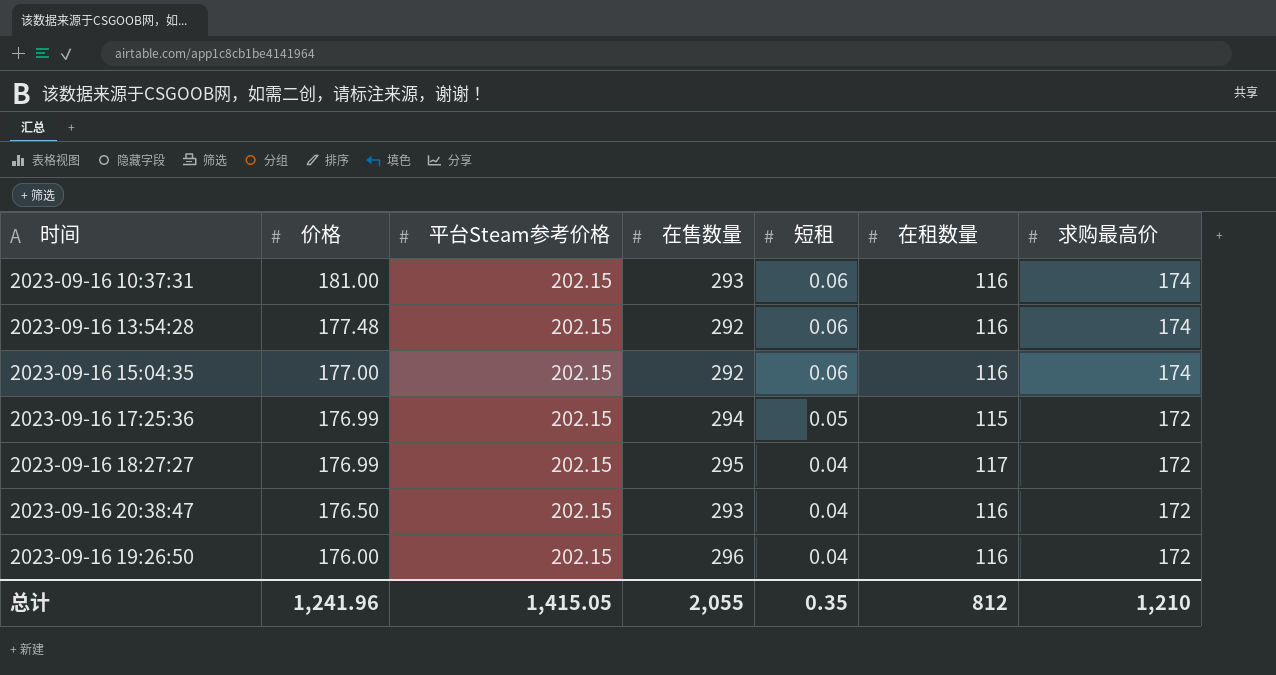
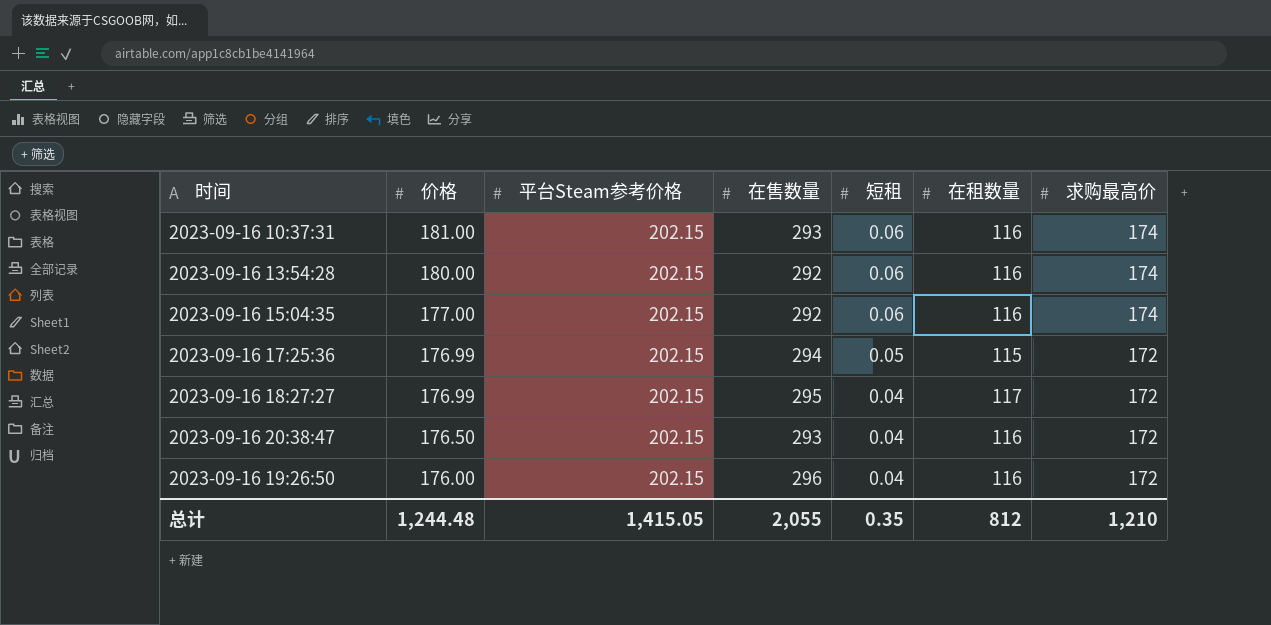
2023-09-16 13:54:28 | 价格: 177.48 -> 180.00
总计 | 价格: 1,241.96 -> 1,244.48

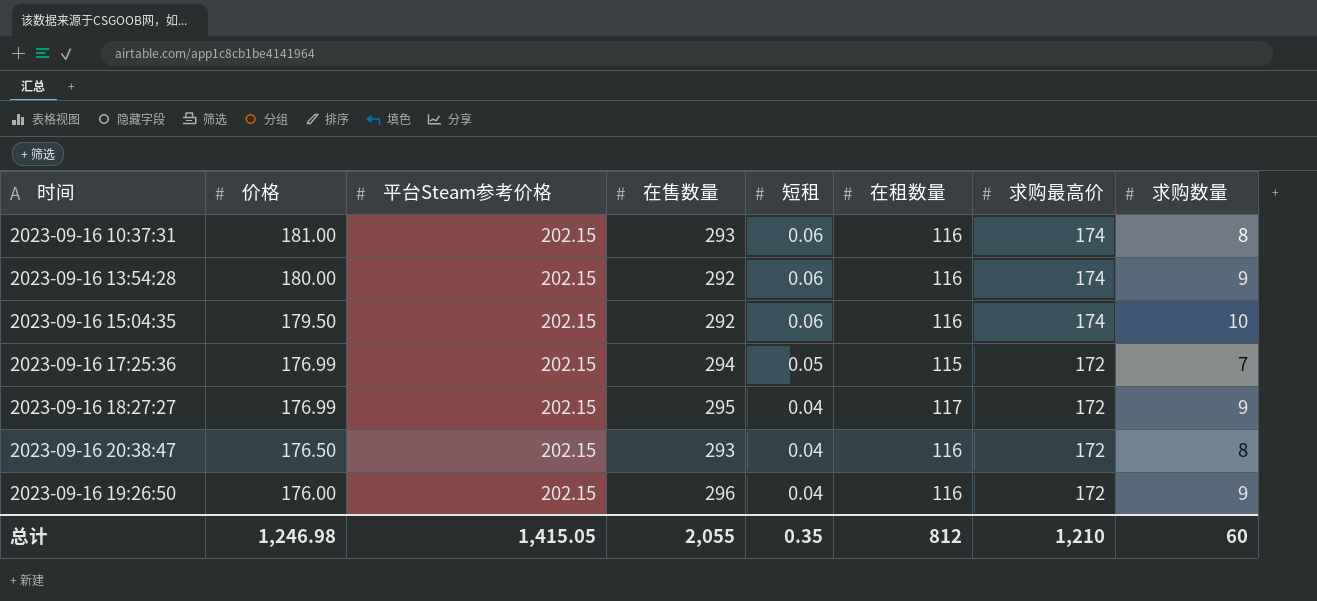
column 求购数量 | position: none -> 8
2023-09-16 15:04:35 | 价格: 177.00 -> 179.50
总计 | 价格: 1,244.48 -> 1,246.98

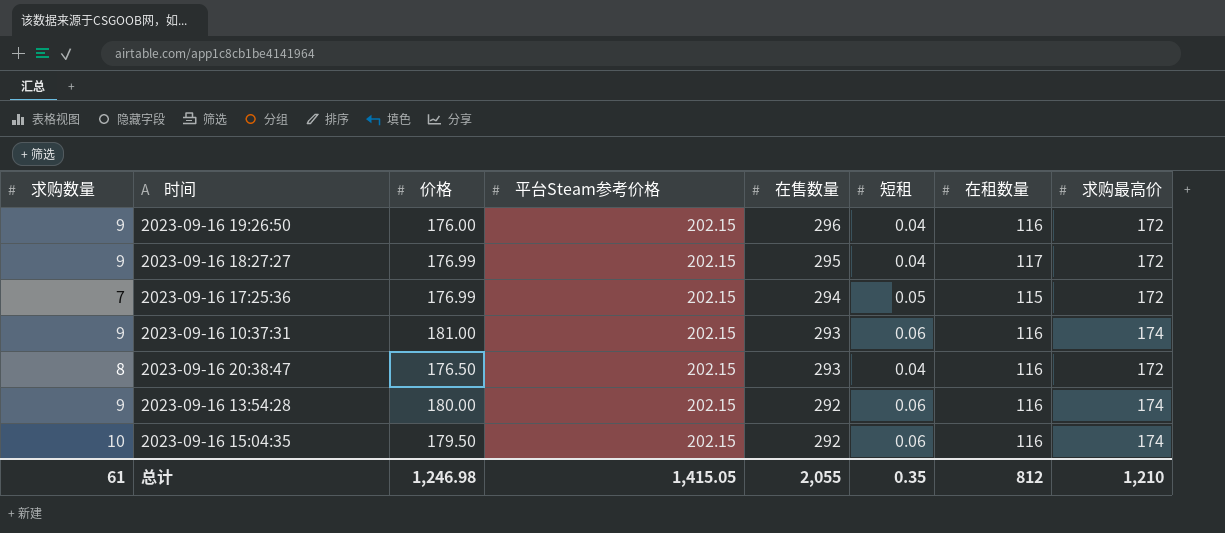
row order: 价格 descending -> 在售数量 descending
column 求购数量 | position: 8 -> 1
2023-09-16 10:37:31 | 求购数量: 8 -> 9
总计 | 求购数量: 60 -> 61

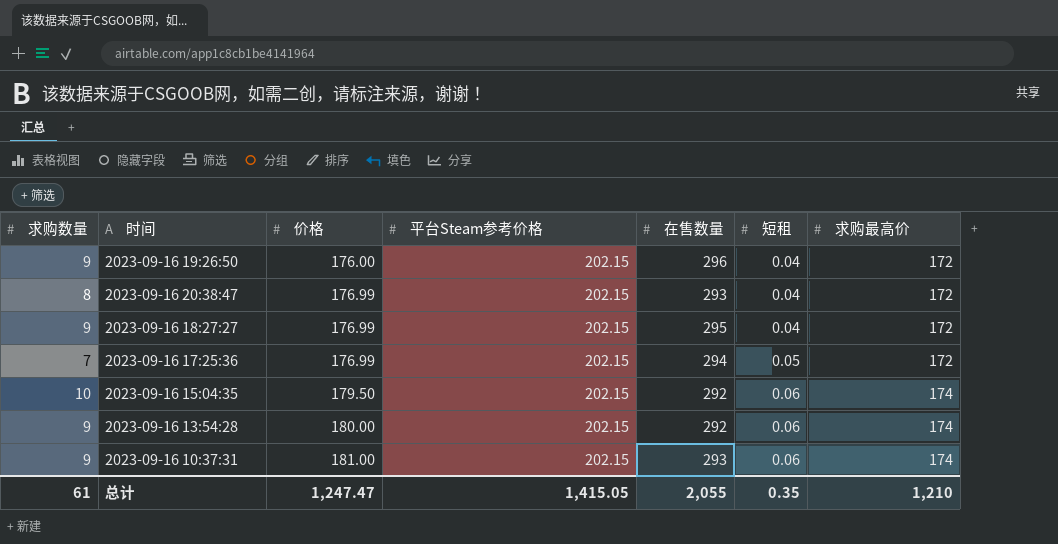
row order: 在售数量 descending -> 价格 ascending
column 在租数量 | position: 7 -> none
2023-09-16 20:38:47 | 价格: 176.50 -> 176.99
总计 | 价格: 1,246.98 -> 1,247.47

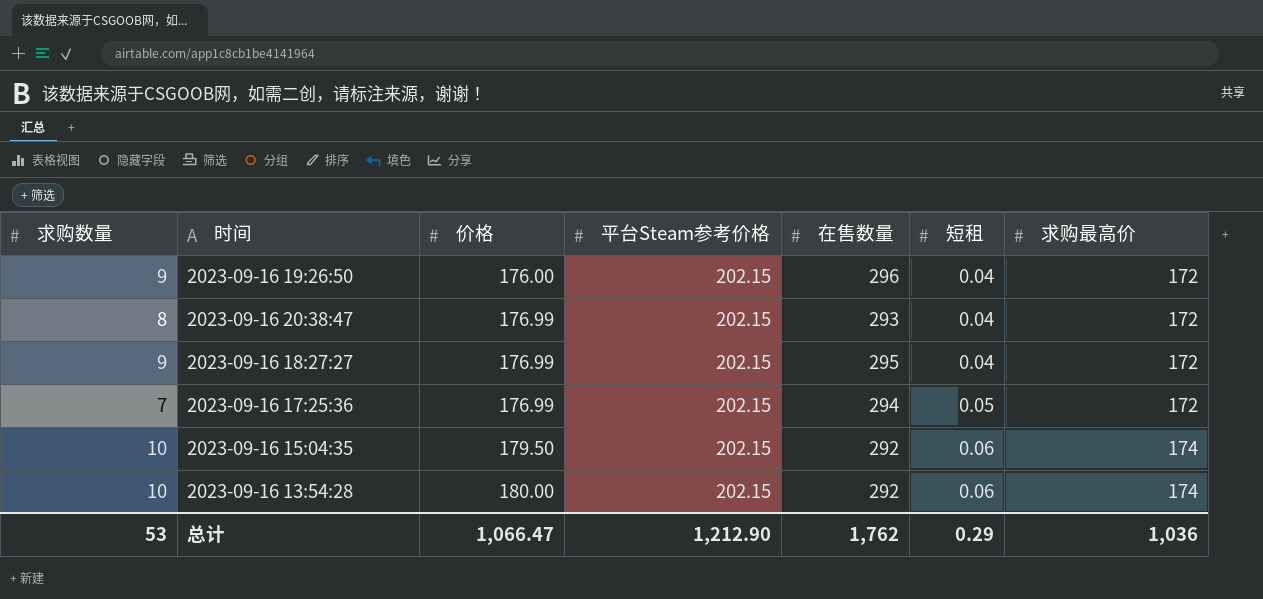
row 2023-09-16 10:37:31: 9 | 181.00 | 202.15 | 293 | 0.06 | 174 -> none
2023-09-16 13:54:28 | 求购数量: 9 -> 10
总计 | 求购数量: 61 -> 53
总计 | 价格: 1,247.47 -> 1,066.47
总计 | 平台Steam参考价格: 1,415.05 -> 1,212.90
总计 | 在售数量: 2,055 -> 1,762
总计 | 短租: 0.35 -> 0.29
总计 | 求购最高价: 1,210 -> 1,036

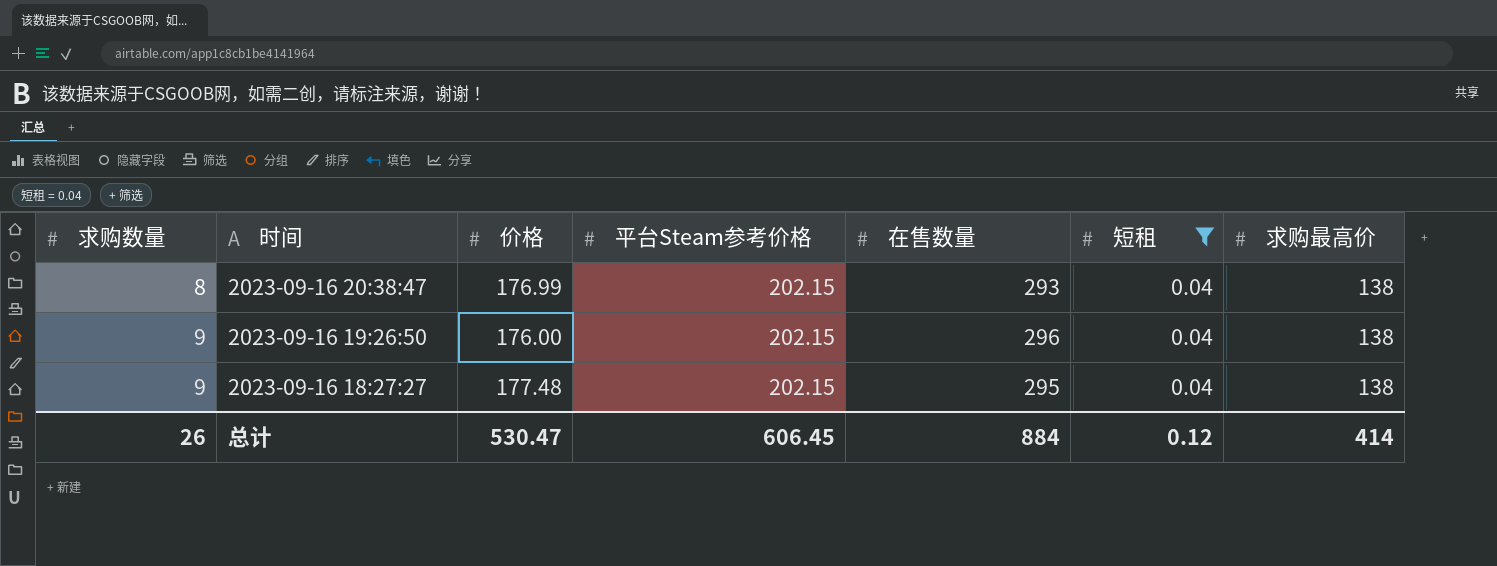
filter: none -> 短租 = 0.04
row order: 价格 ascending -> 求购数量 ascending
2023-09-16 20:38:47 | 求购最高价: 172 -> 138
2023-09-16 19:26:50 | 求购最高价: 172 -> 138
2023-09-16 18:27:27 | 价格: 176.99 -> 177.48
2023-09-16 18:27:27 | 求购最高价: 172 -> 138
总计 | 求购数量: 53 -> 26
总计 | 价格: 1,066.47 -> 530.47
总计 | 平台Steam参考价格: 1,212.90 -> 606.45
总计 | 在售数量: 1,762 -> 884
总计 | 短租: 0.29 -> 0.12
总计 | 求购最高价: 1,036 -> 414

